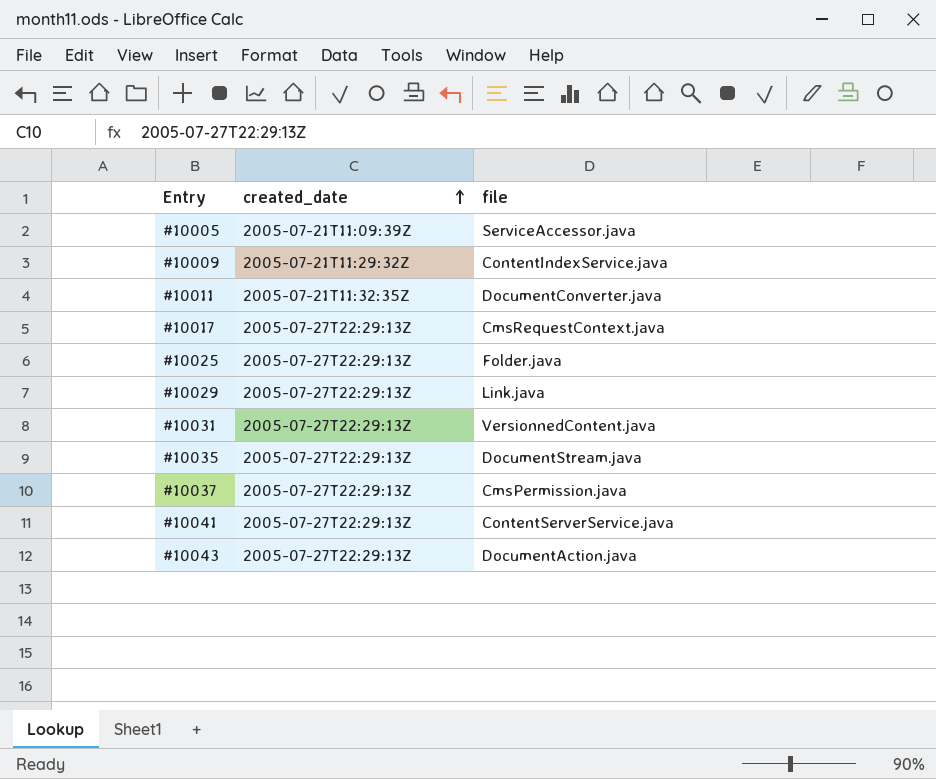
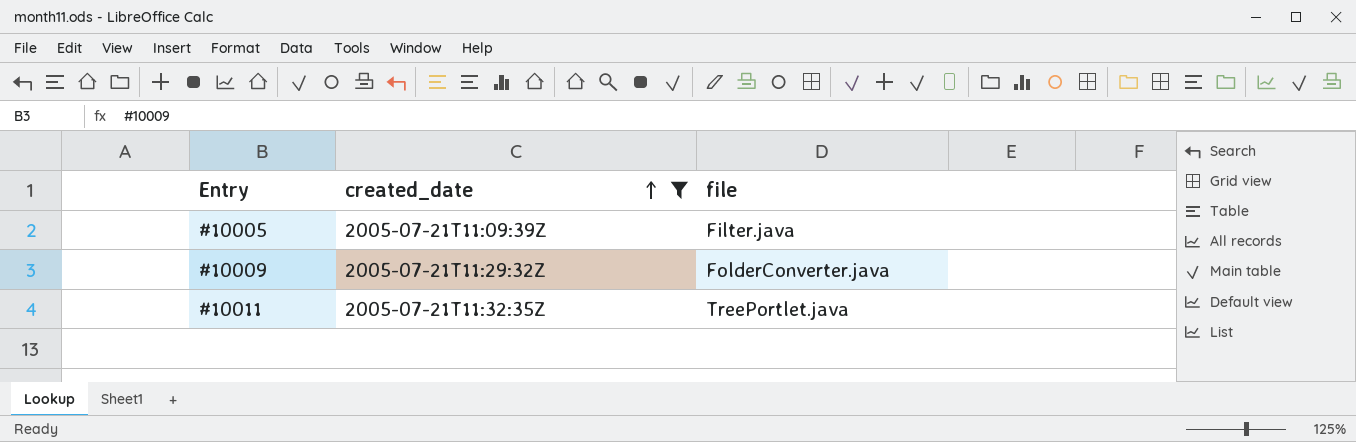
filter: none -> created_date != 2005-07-27T22:29:13Z
#10005 | file: ServiceAccessor.java -> Filter.java
#10009 | file: ContentIndexService.java -> FolderConverter.java
#10011 | file: DocumentConverter.java -> TreePortlet.java

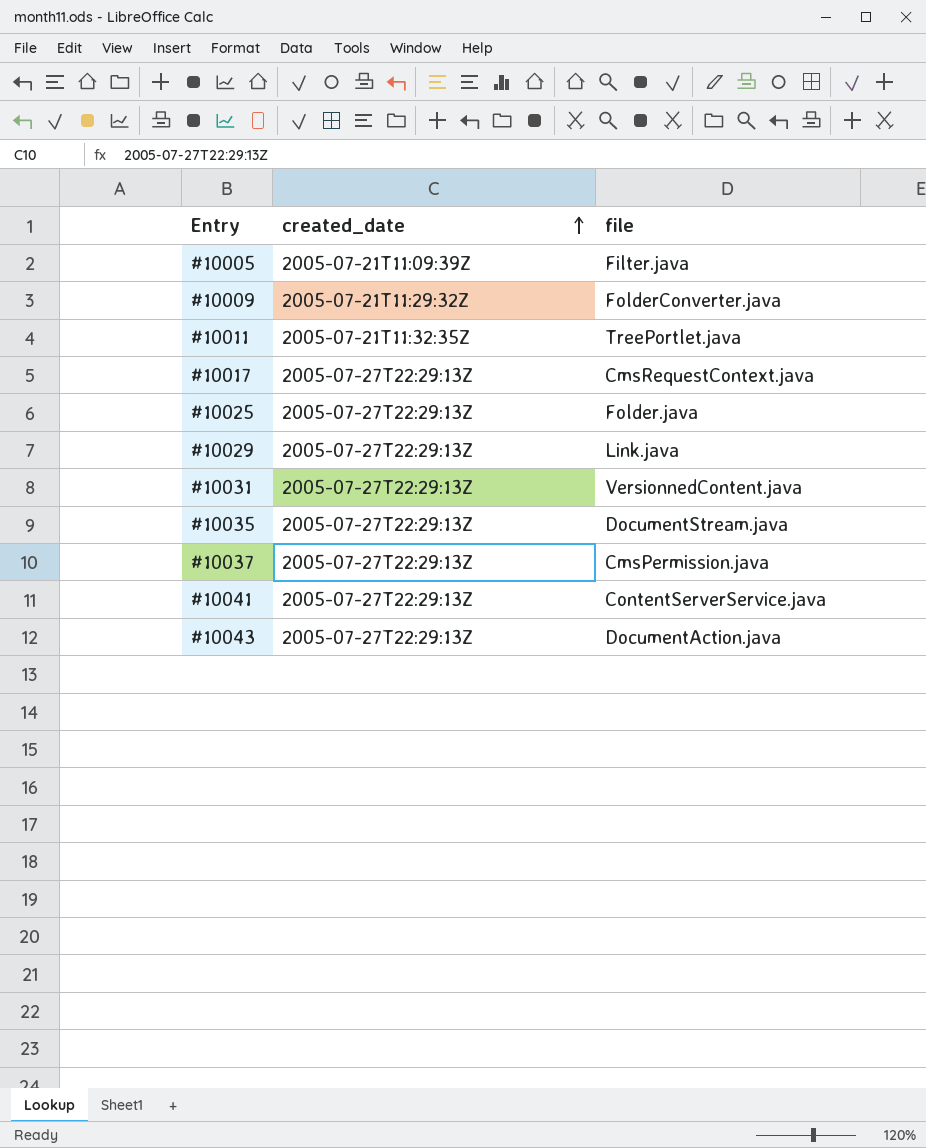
filter: created_date != 2005-07-27T22:29:13Z -> none

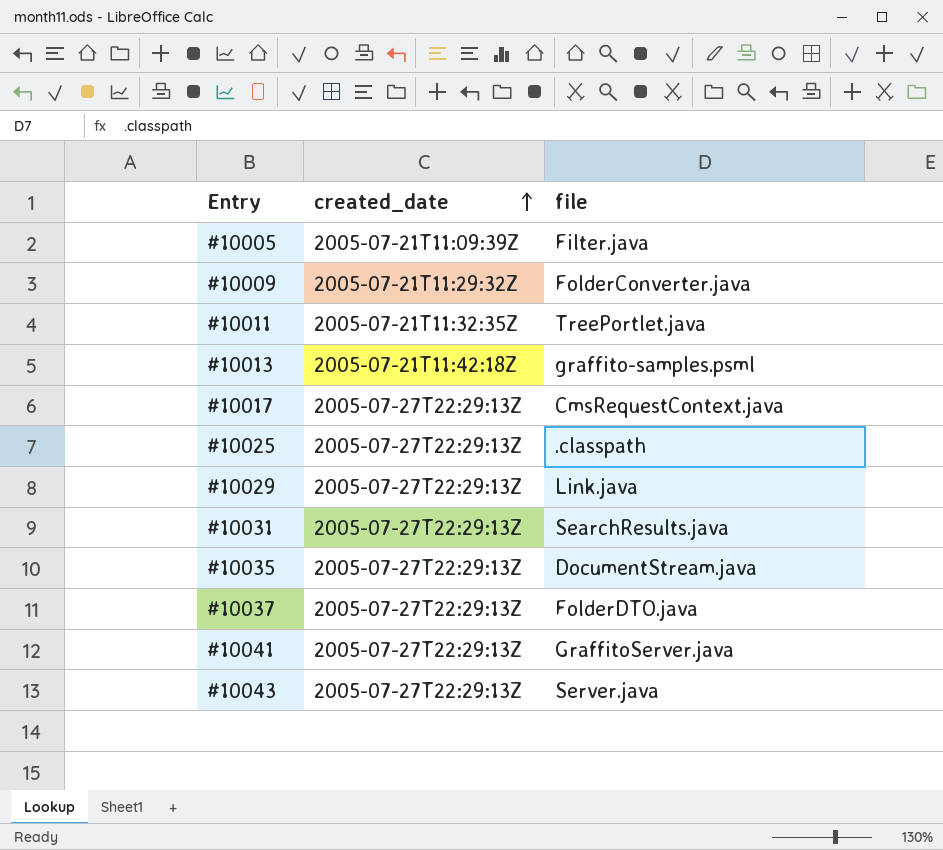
row #10013: none -> 2005-07-21T11:42:18Z | graffito-samples.psml
#10025 | file: Folder.java -> .classpath
#10031 | file: VersionnedContent.java -> SearchResults.java
#10037 | file: CmsPermission.java -> FolderDTO.java
#10041 | file: ContentServerService.java -> GraffitoServer.java
#10043 | file: DocumentAction.java -> Server.java

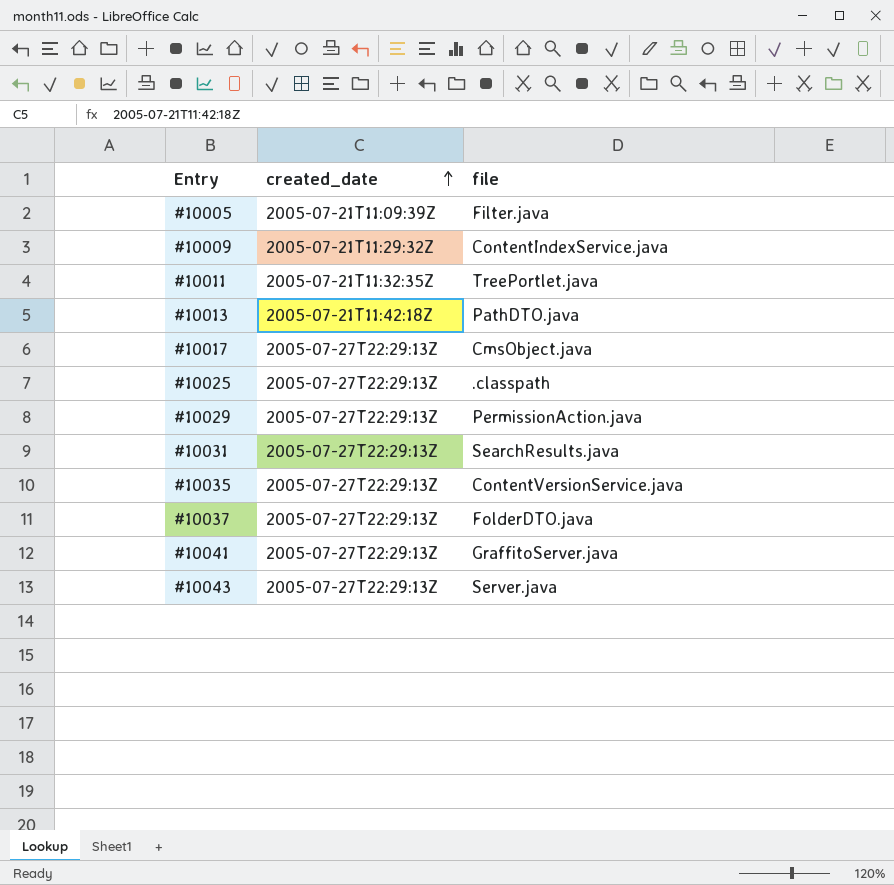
#10009 | file: FolderConverter.java -> ContentIndexService.java
#10013 | file: graffito-samples.psml -> PathDTO.java
#10017 | file: CmsRequestContext.java -> CmsObject.java
#10029 | file: Link.java -> PermissionAction.java
#10035 | file: DocumentStream.java -> ContentVersionService.java

